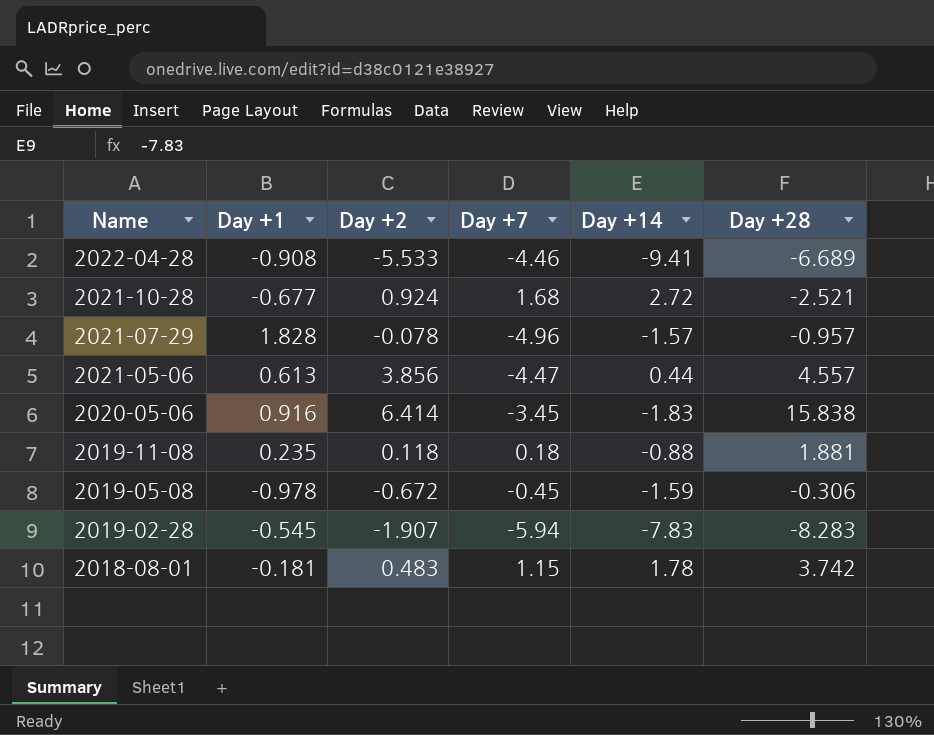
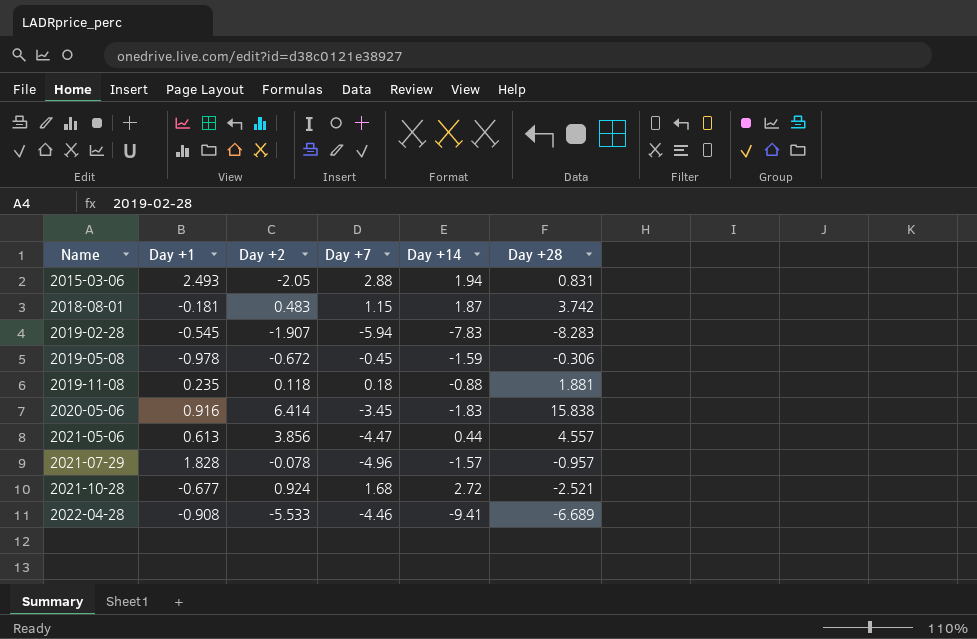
row order: Name descending -> Name ascending
row 2015-03-06: none -> 2.493 | -2.05 | 2.88 | 1.94 | 0.831
2018-08-01 | Day +14: 1.78 -> 1.87

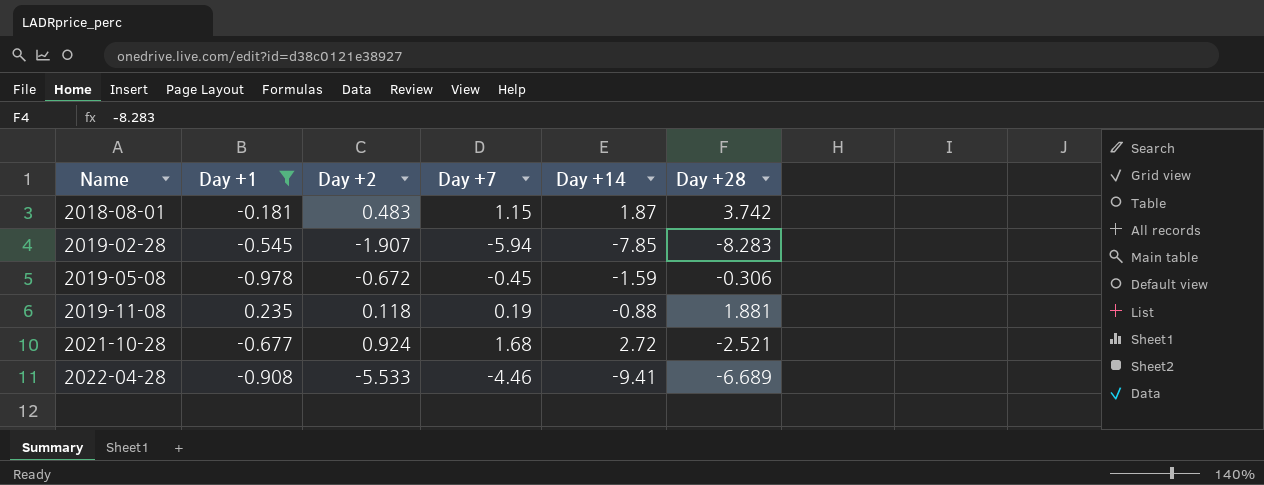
filter: none -> Day +1 <= 0.235
2019-02-28 | Day +14: -7.83 -> -7.85
2019-11-08 | Day +7: 0.18 -> 0.19

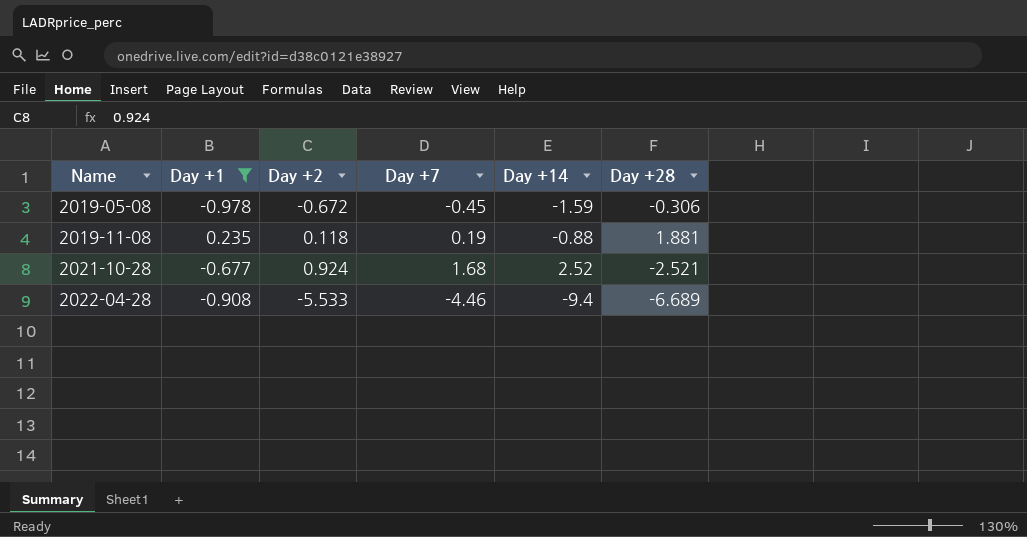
row 2018-08-01: -0.181 | 0.483 | 1.15 | 1.87 | 3.742 -> none
row 2019-02-28: -0.545 | -1.907 | -5.94 | -7.85 | -8.283 -> none
2021-10-28 | Day +14: 2.72 -> 2.52
2022-04-28 | Day +14: -9.41 -> -9.4

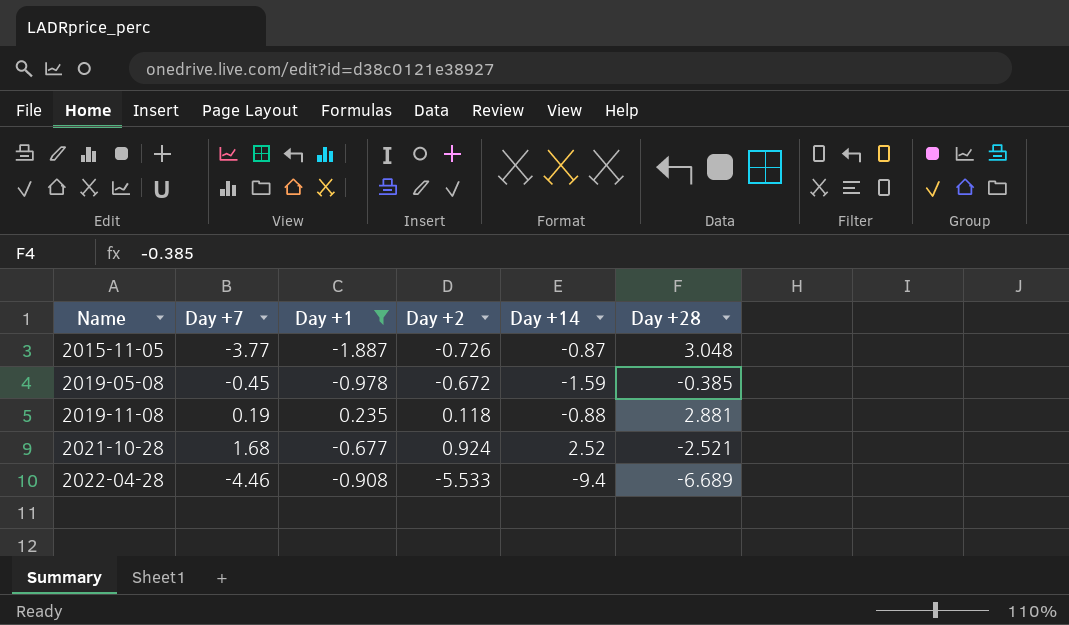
column Day +7 | position: 4 -> 2
row 2015-11-05: none -> -3.77 | -1.887 | -0.726 | -0.87 | 3.048
2019-05-08 | Day +28: -0.306 -> -0.385
2019-11-08 | Day +28: 1.881 -> 2.881

